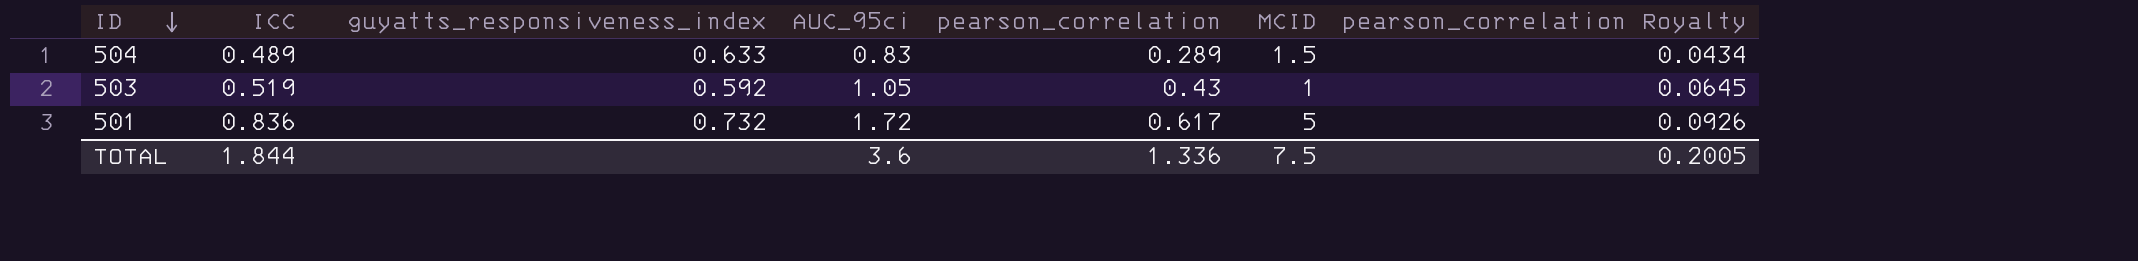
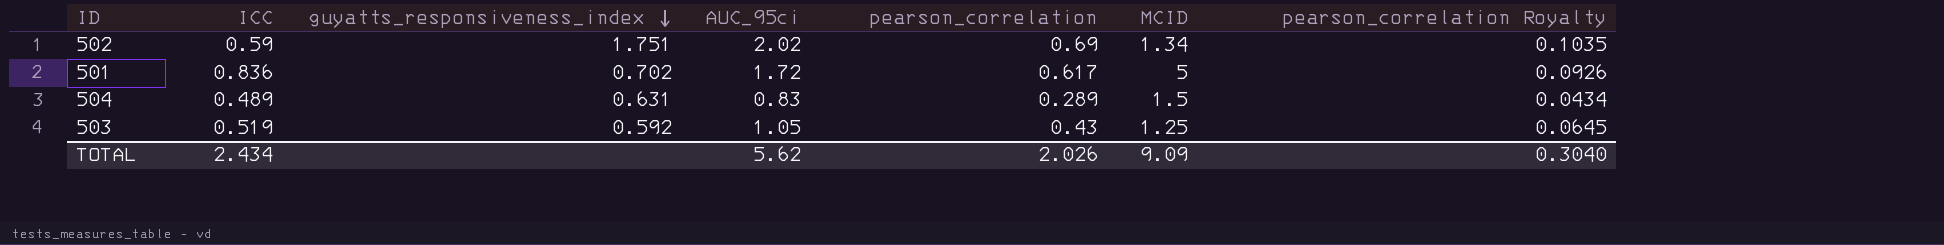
row order: ID descending -> guyatts_responsiveness_index descending
row 502: none -> 0.59 | 1.751 | 2.02 | 0.69 | 1.34 | 0.1035
501 | guyatts_responsiveness_index: 0.732 -> 0.702
504 | guyatts_responsiveness_index: 0.633 -> 0.631
503 | MCID: 1 -> 1.25
TOTAL | ICC: 1.844 -> 2.434
TOTAL | AUC_95ci: 3.6 -> 5.62
TOTAL | pearson_correlation: 1.336 -> 2.026
TOTAL | MCID: 7.5 -> 9.09
TOTAL | pearson_correlation Royalty: 0.2005 -> 0.3040

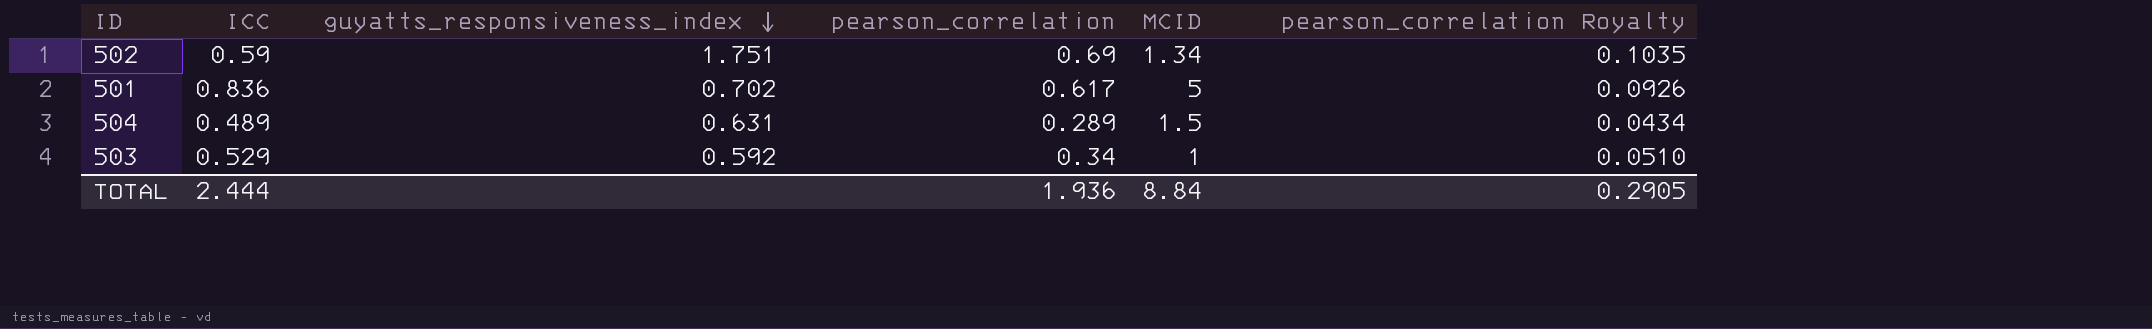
column AUC_95ci | position: 4 -> none
503 | ICC: 0.519 -> 0.529
503 | pearson_correlation: 0.43 -> 0.34
503 | MCID: 1.25 -> 1
503 | pearson_correlation Royalty: 0.0645 -> 0.0510
TOTAL | ICC: 2.434 -> 2.444
TOTAL | pearson_correlation: 2.026 -> 1.936
TOTAL | MCID: 9.09 -> 8.84
TOTAL | pearson_correlation Royalty: 0.3040 -> 0.2905

